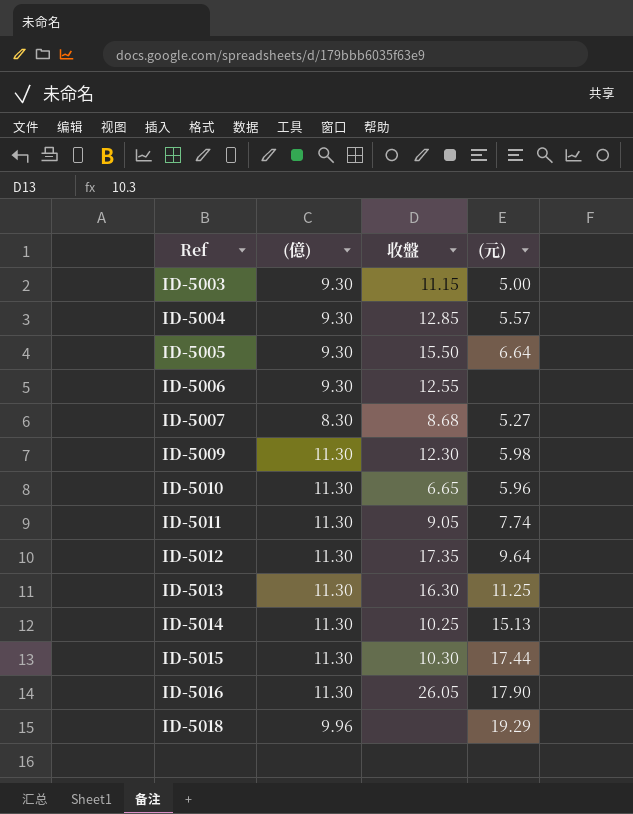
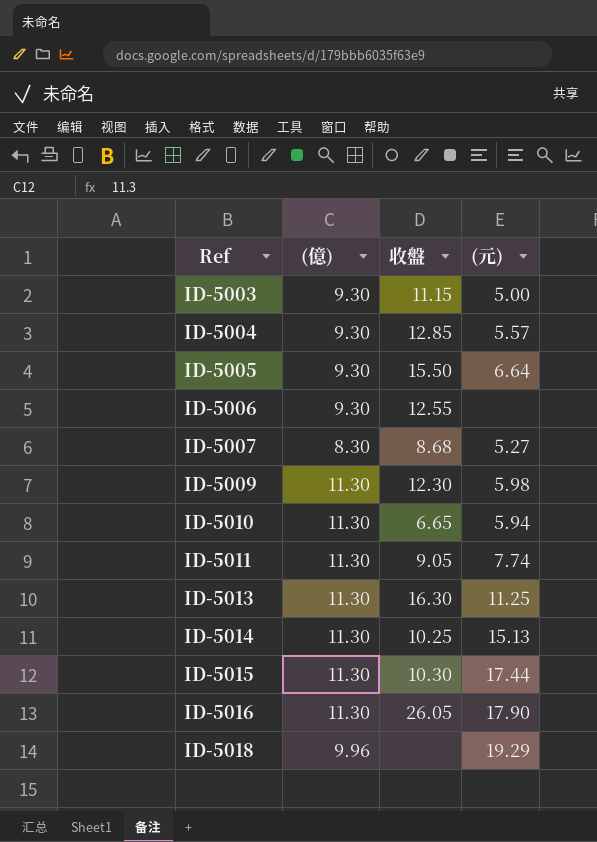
row ID-5012: 11.30 | 17.35 | 9.64 -> none
ID-5010 | (元): 5.96 -> 5.94

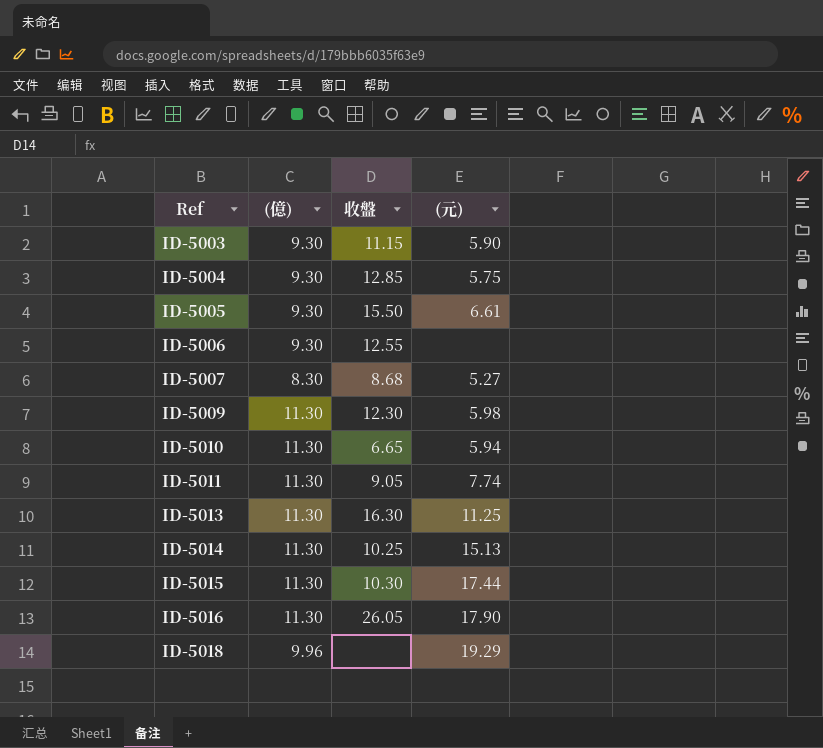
ID-5003 | (元): 5.00 -> 5.90
ID-5004 | (元): 5.57 -> 5.75
ID-5005 | (元): 6.64 -> 6.61

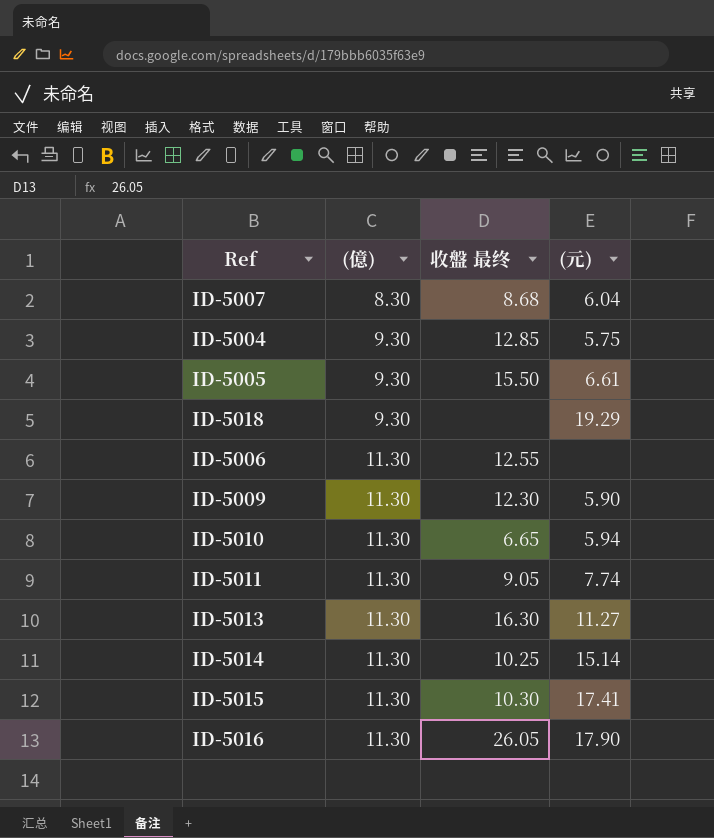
row order: Ref ascending -> (億) ascending
column name: 收盤 -> 收盤 最终
row ID-5003: 9.30 | 11.15 | 5.90 -> none
ID-5007 | (元): 5.27 -> 6.04
ID-5018 | (億): 9.96 -> 9.30
ID-5006 | (億): 9.30 -> 11.30
ID-5009 | (元): 5.98 -> 5.90
ID-5013 | (元): 11.25 -> 11.27
ID-5014 | (元): 15.13 -> 15.14
ID-5015 | (元): 17.44 -> 17.41

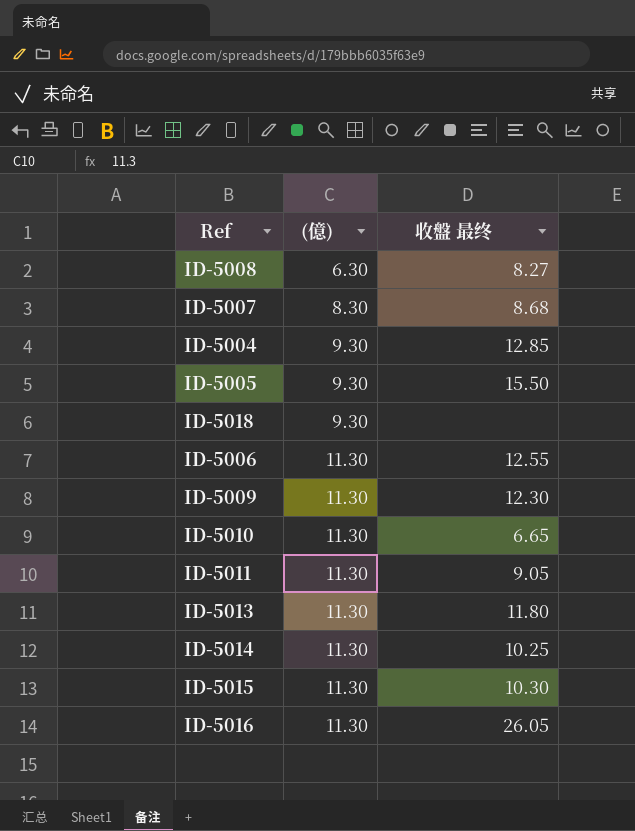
column (元) | position: 4 -> none
row ID-5008: none -> 6.30 | 8.27
ID-5013 | 收盤 最终: 16.30 -> 11.80

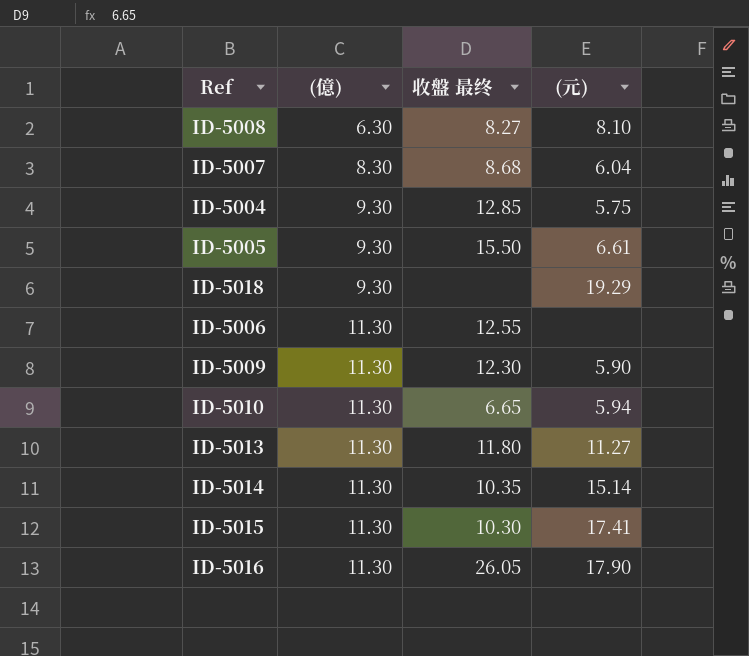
column (元) | position: none -> 4
row ID-5011: 11.30 | 9.05 -> none
ID-5014 | 收盤 最终: 10.25 -> 10.35

